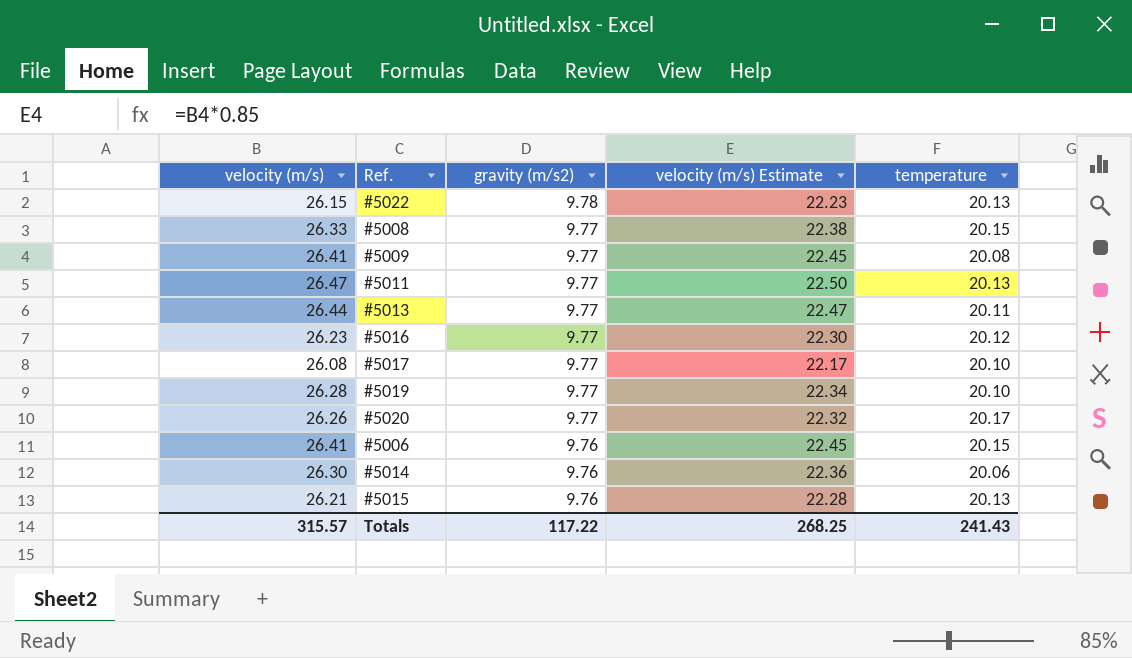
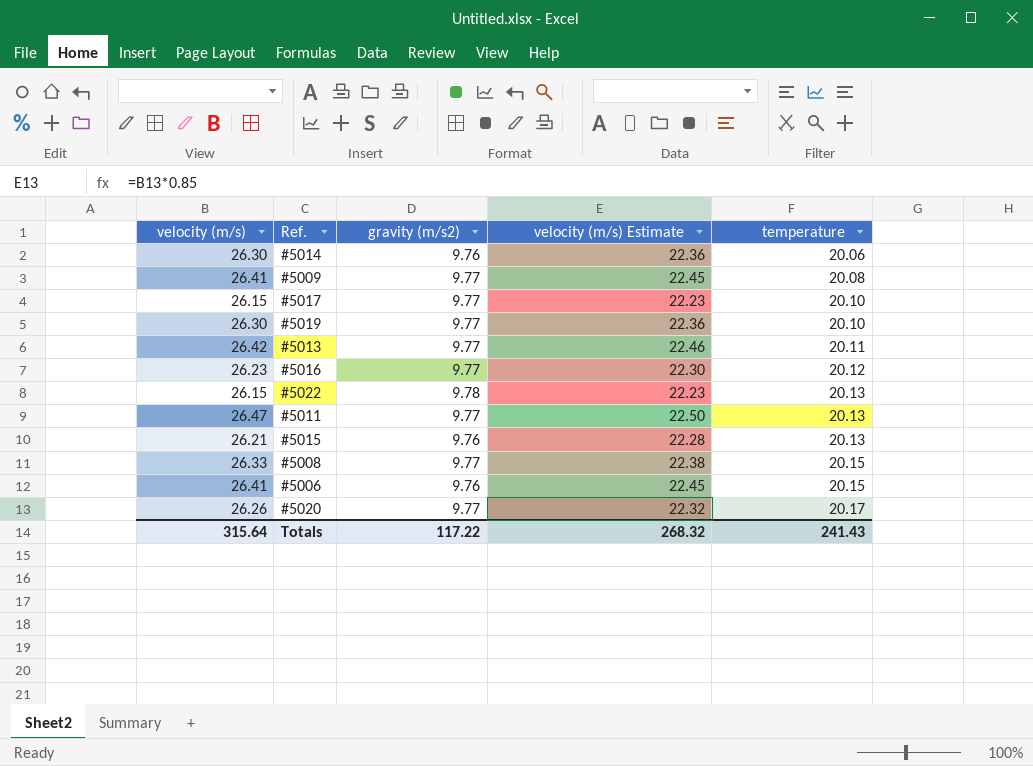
row order: gravity (m/s2) descending -> temperature ascending
#5017 | velocity (m/s): 26.08 -> 26.15
#5017 | velocity (m/s) Estimate: 22.17 -> 22.23
#5019 | velocity (m/s): 26.28 -> 26.30
#5019 | velocity (m/s) Estimate: 22.34 -> 22.36
#5013 | velocity (m/s): 26.44 -> 26.42
#5013 | velocity (m/s) Estimate: 22.47 -> 22.46
Totals | velocity (m/s): 315.57 -> 315.64
Totals | velocity (m/s) Estimate: 268.25 -> 268.32

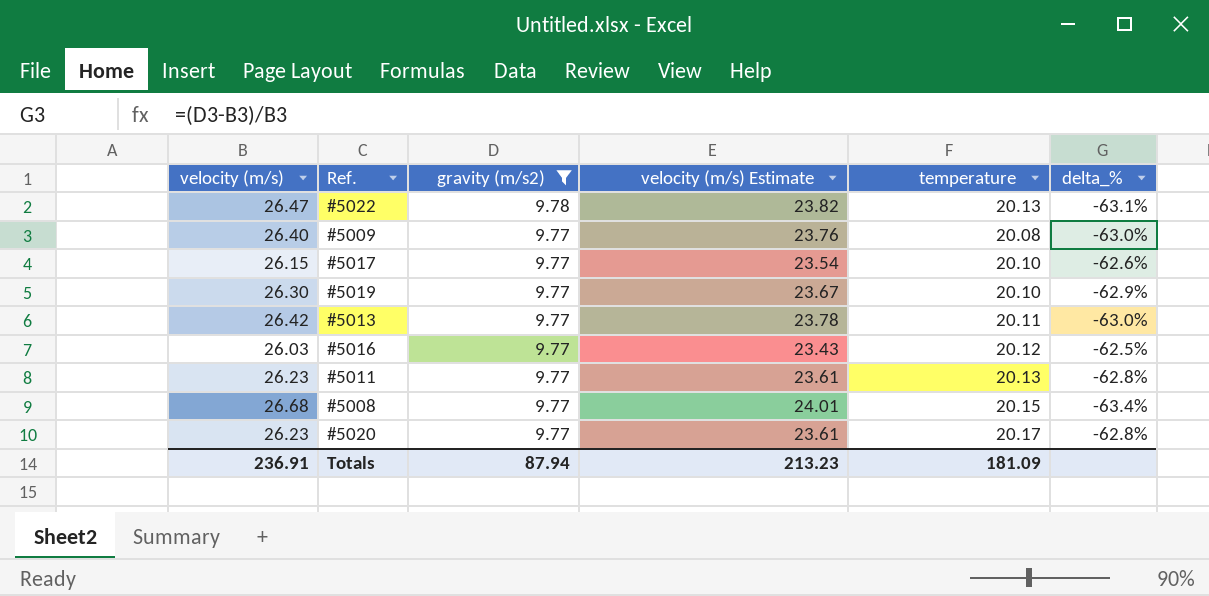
filter: none -> gravity (m/s2) != 9.76
row order: temperature ascending -> gravity (m/s2) descending
column velocity (m/s) Estimate | formula: [velocity (m/s)] * 0.85 -> [velocity (m/s)] * 0.9
column delta_% | formula: none -> ([gravity (m/s2)] - [velocity (m/s)]) / [velocity (m/s)]
#5022 | velocity (m/s): 26.15 -> 26.47
#5009 | velocity (m/s): 26.41 -> 26.40
#5016 | velocity (m/s): 26.23 -> 26.03
#5011 | velocity (m/s): 26.47 -> 26.23
#5008 | velocity (m/s): 26.33 -> 26.68
#5020 | velocity (m/s): 26.26 -> 26.23
Totals | velocity (m/s): 315.64 -> 236.91
Totals | gravity (m/s2): 117.22 -> 87.94
Totals | velocity (m/s) Estimate: 268.32 -> 213.23
Totals | temperature: 241.43 -> 181.09

